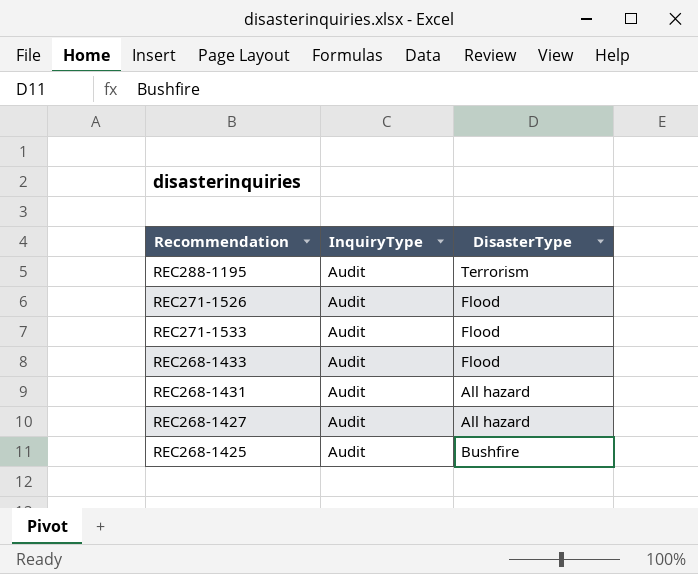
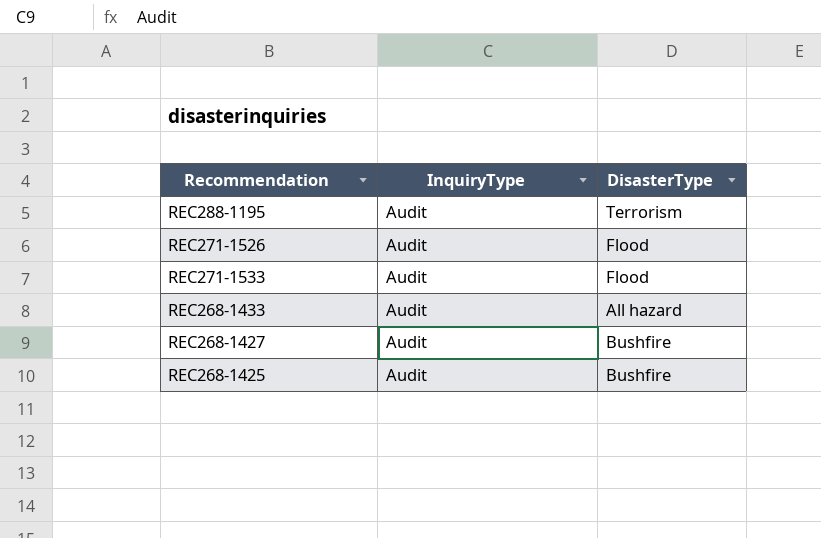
row REC268-1431: Audit | All hazard -> none
REC268-1433 | DisasterType: Flood -> All hazard
REC268-1427 | DisasterType: All hazard -> Bushfire

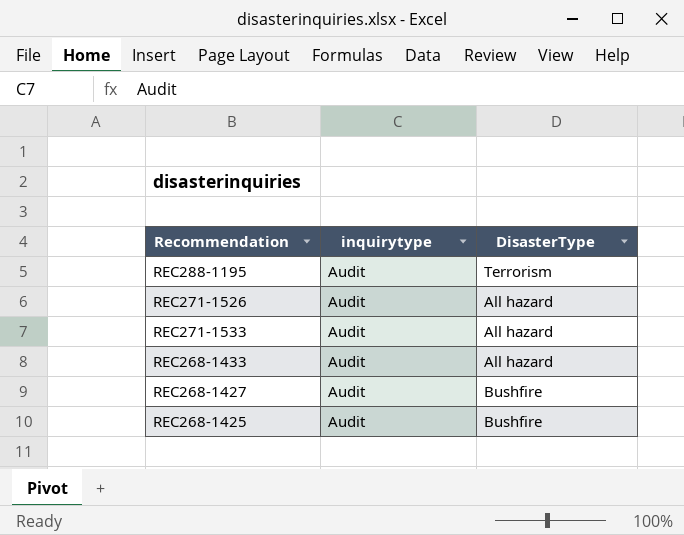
column name: InquiryType -> inquirytype
REC271-1526 | DisasterType: Flood -> All hazard
REC271-1533 | DisasterType: Flood -> All hazard

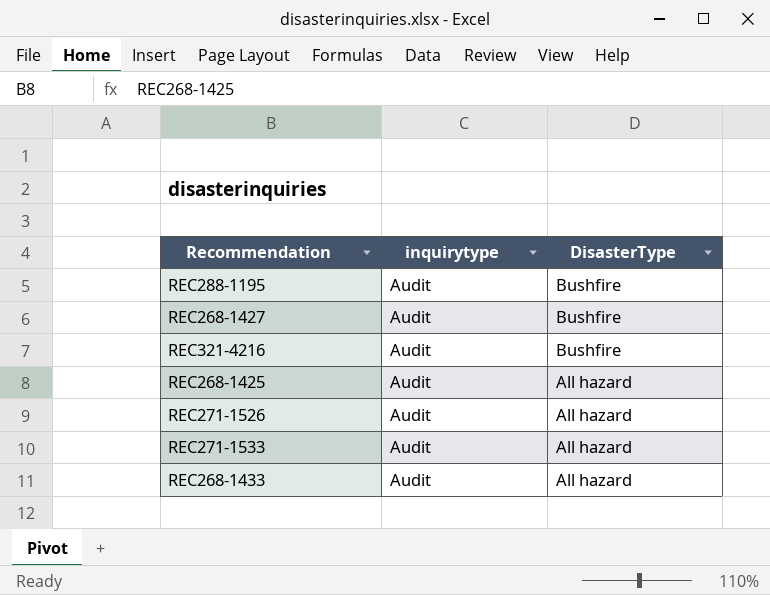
row order: none -> DisasterType descending
REC288-1195 | DisasterType: Terrorism -> Bushfire
row REC321-4216: none -> Audit | Bushfire
REC268-1425 | DisasterType: Bushfire -> All hazard

